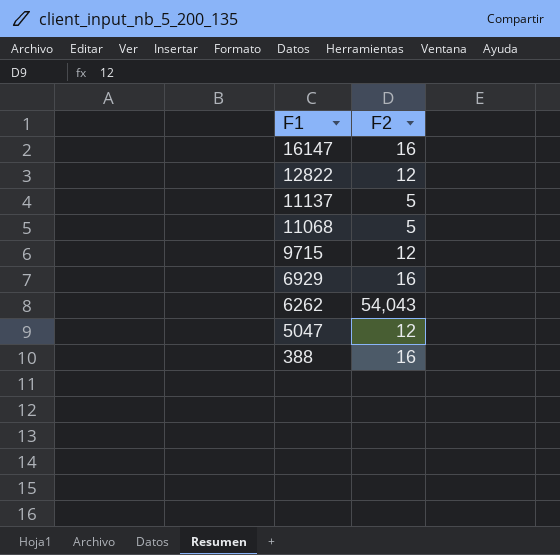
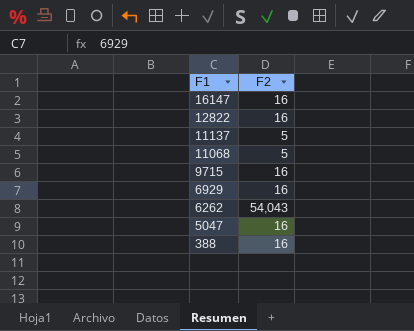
12822 | F2: 12 -> 16
9715 | F2: 12 -> 16
5047 | F2: 12 -> 16

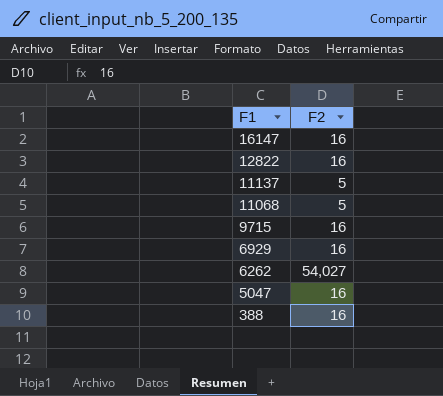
6262 | F2: 54,043 -> 54,027

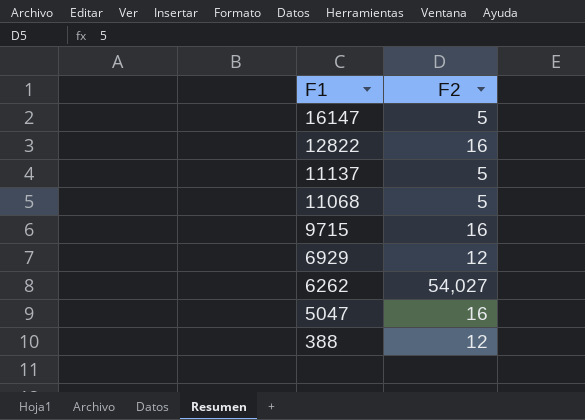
16147 | F2: 16 -> 5
6929 | F2: 16 -> 12
388 | F2: 16 -> 12

